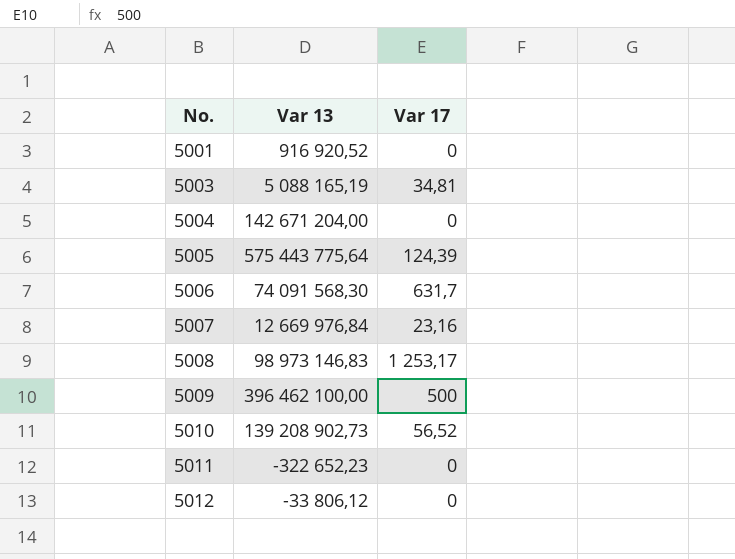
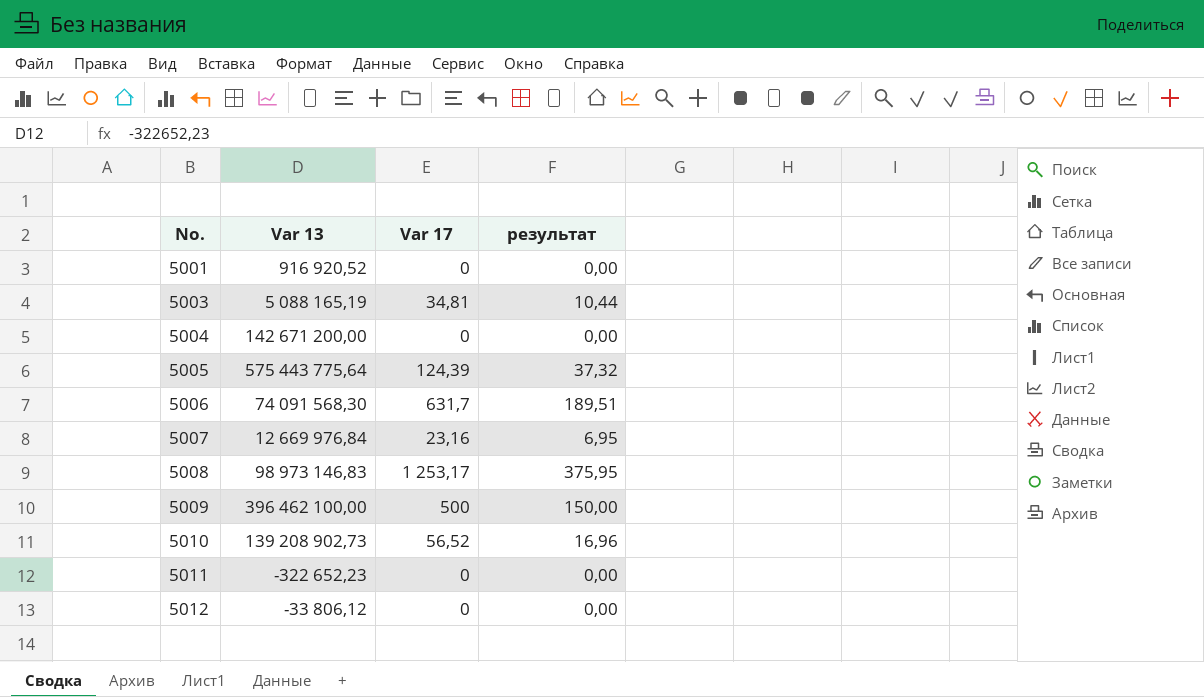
column результат | formula: none -> [Var 17] * 0,3
5004 | Var 13: 142 671 204,00 -> 142 671 200,00

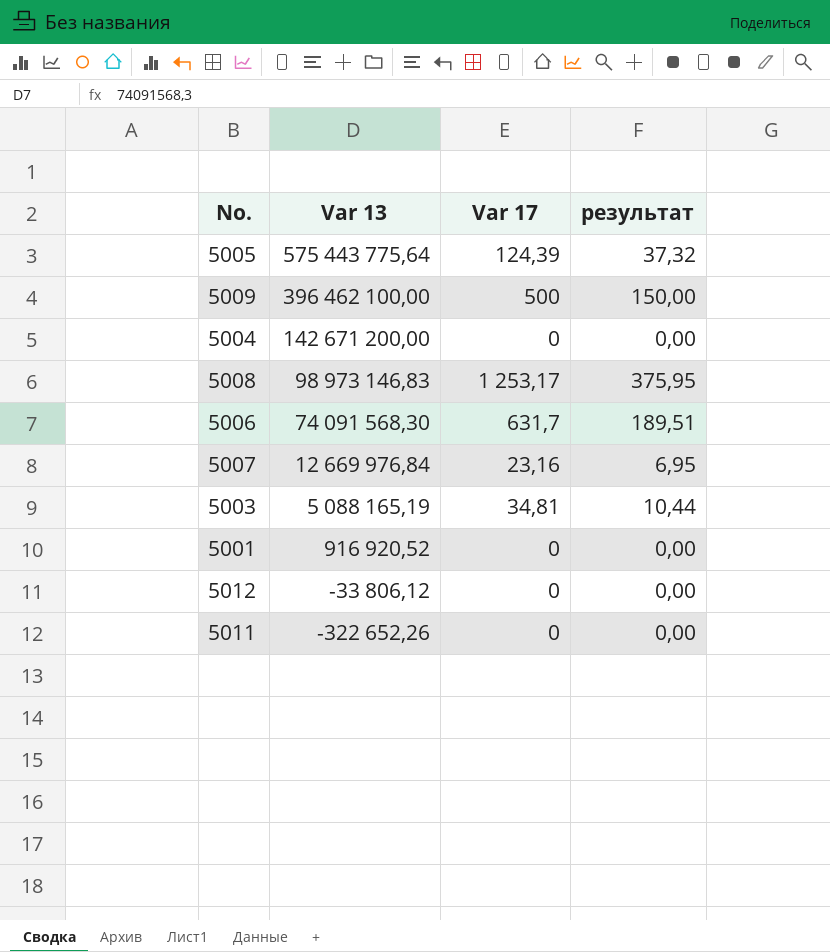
row order: No. ascending -> Var 13 descending
row 5010: 139 208 902,73 | 56,52 | 16,96 -> none
5011 | Var 13: -322 652,23 -> -322 652,26

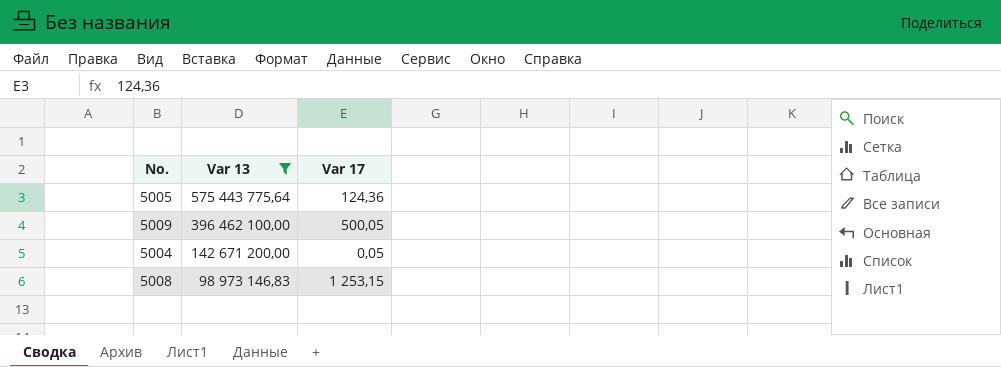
filter: none -> Var 13 >= 98 973 146,83
column результат | formula: [Var 17] * 0,3 -> none
5005 | Var 17: 124,39 -> 124,36
5009 | Var 17: 500 -> 500,05
5004 | Var 17: 0 -> 0,05
5008 | Var 17: 1 253,17 -> 1 253,15

